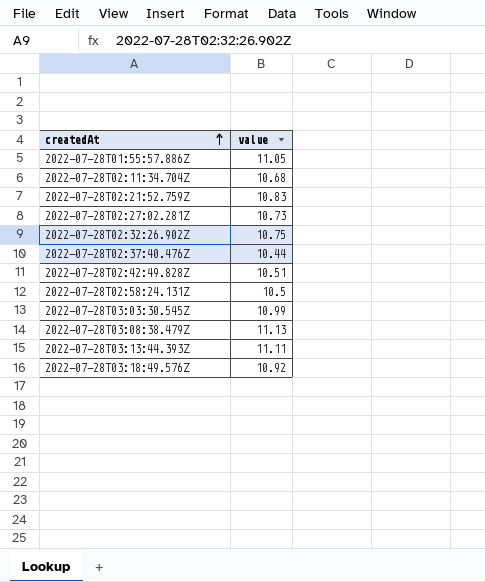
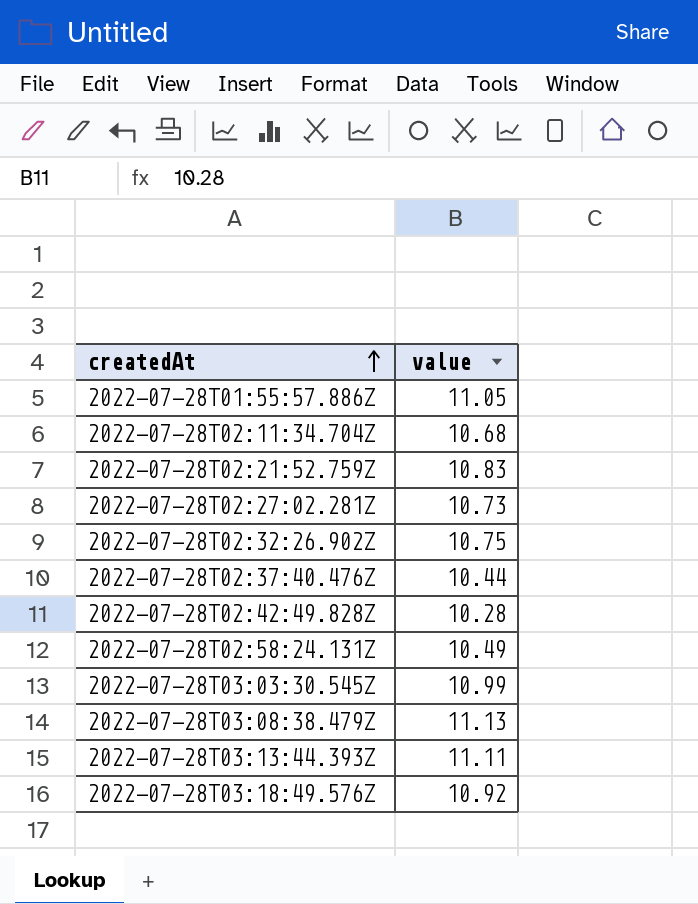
2022-07-28T02:42:49.828Z | value: 10.51 -> 10.28
2022-07-28T02:58:24.131Z | value: 10.5 -> 10.49

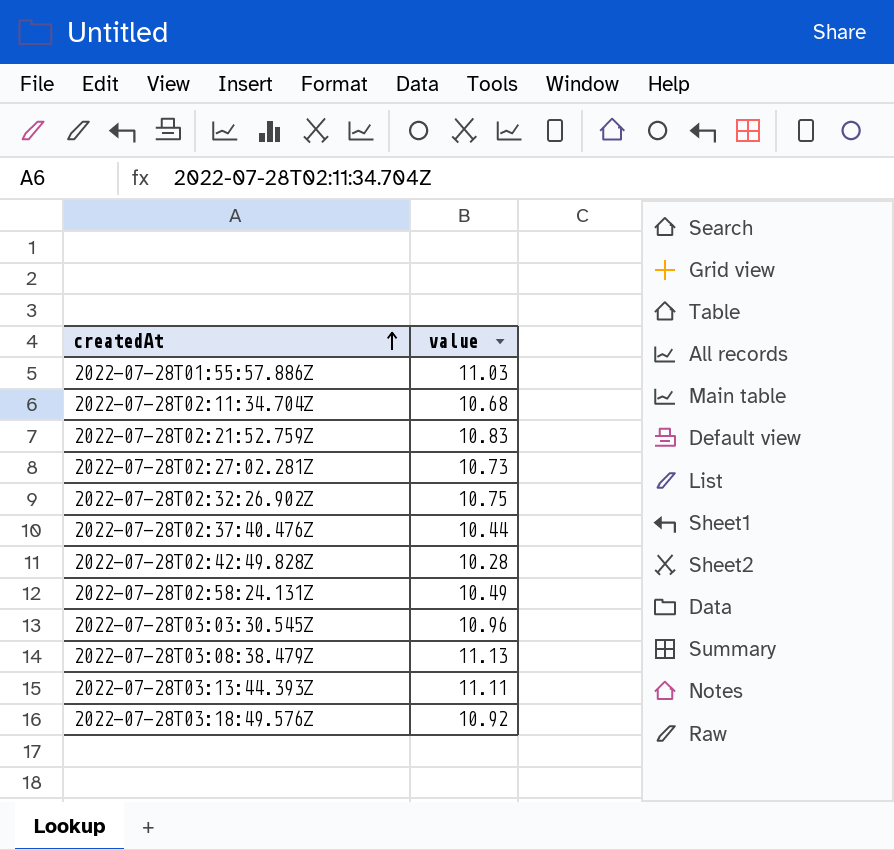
2022-07-28T01:55:57.886Z | value: 11.05 -> 11.03
2022-07-28T03:03:30.545Z | value: 10.99 -> 10.96

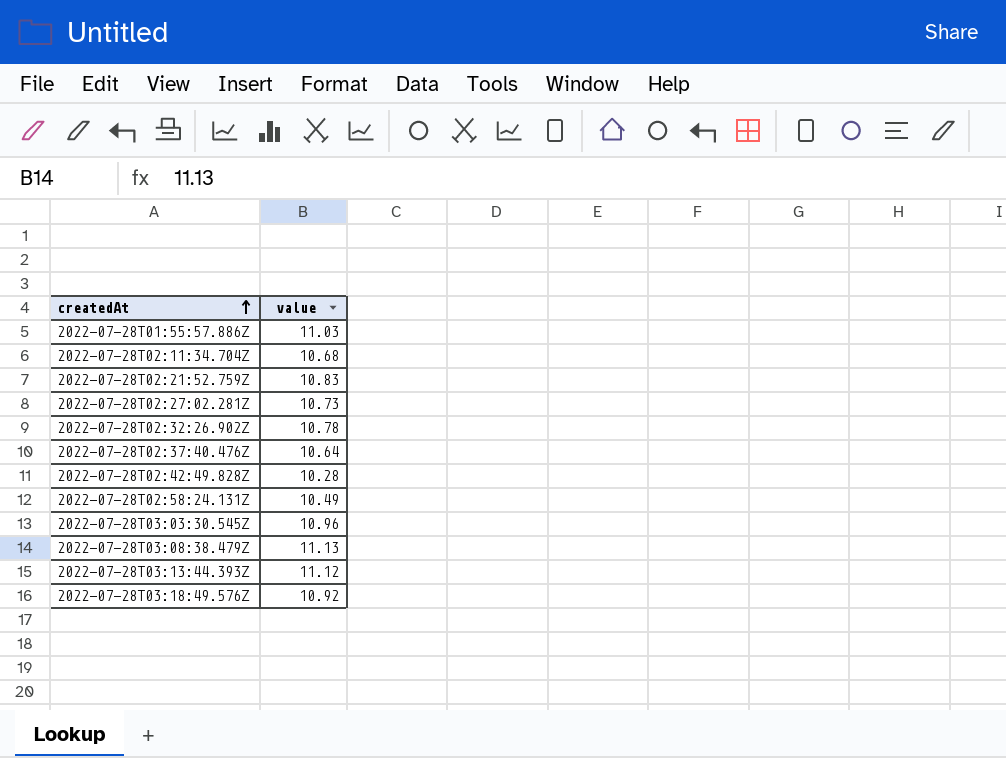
2022-07-28T02:32:26.902Z | value: 10.75 -> 10.78
2022-07-28T02:37:40.476Z | value: 10.44 -> 10.64
2022-07-28T03:13:44.393Z | value: 11.11 -> 11.12

